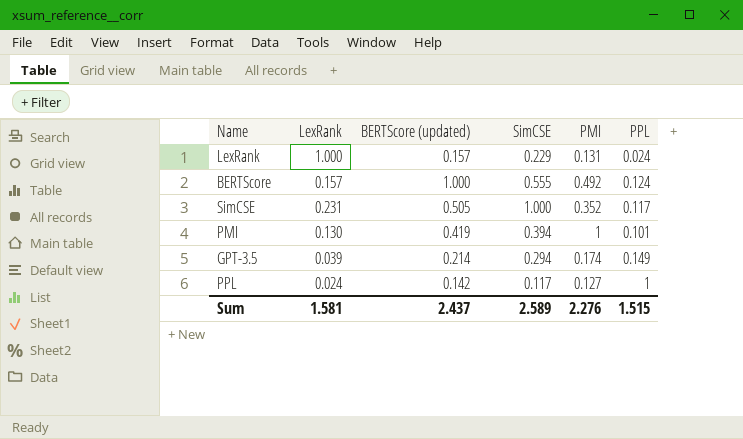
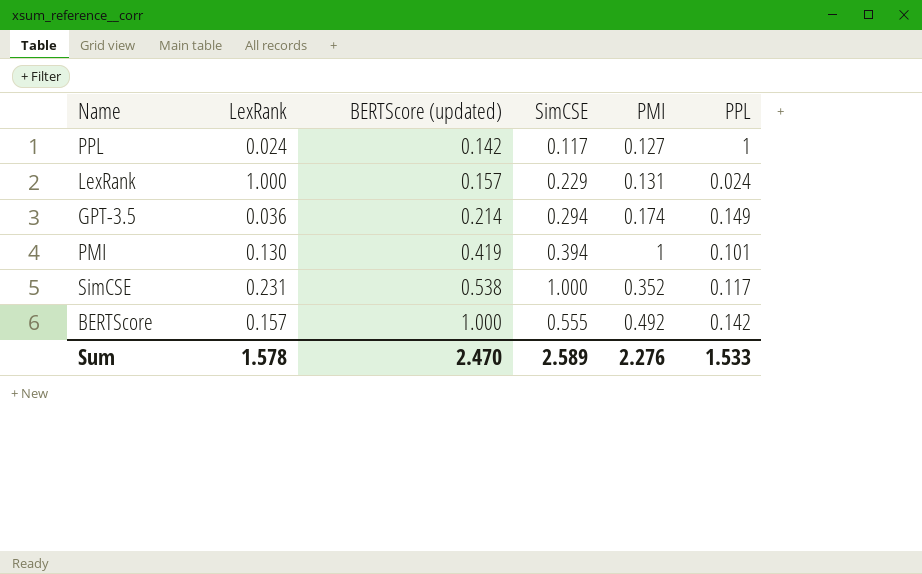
row order: none -> BERTScore (updated) ascending
GPT-3.5 | LexRank: 0.039 -> 0.036
SimCSE | BERTScore (updated): 0.505 -> 0.538
BERTScore | PPL: 0.124 -> 0.142
Sum | LexRank: 1.581 -> 1.578
Sum | BERTScore (updated): 2.437 -> 2.470
Sum | PPL: 1.515 -> 1.533

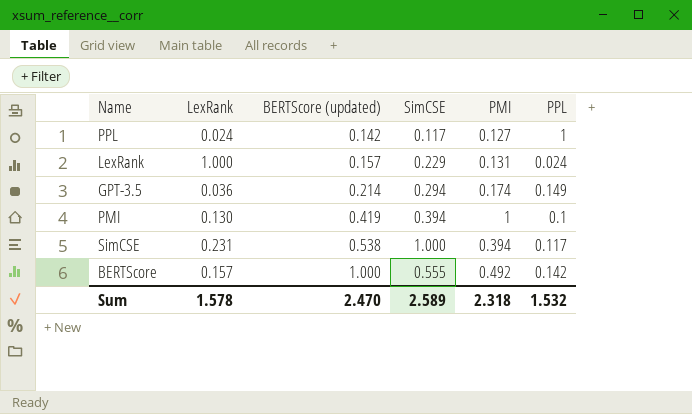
PMI | PPL: 0.101 -> 0.1
SimCSE | PMI: 0.352 -> 0.394
Sum | PMI: 2.276 -> 2.318
Sum | PPL: 1.533 -> 1.532

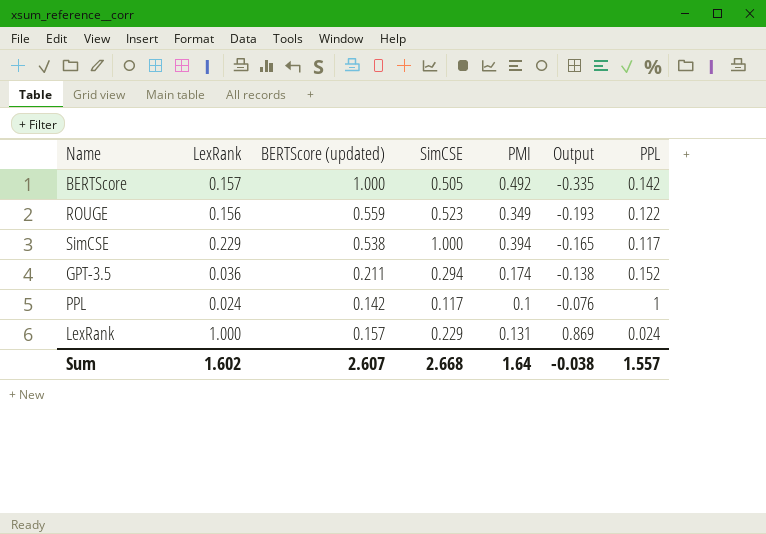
row order: BERTScore (updated) ascending -> Output ascending
column Output | formula: none -> [LexRank] - [PMI]
row PMI: 0.130 | 0.419 | 0.394 | 1 | 0.1 -> none
BERTScore | SimCSE: 0.555 -> 0.505
row ROUGE: none -> 0.156 | 0.559 | 0.523 | 0.349 | -0.193 | 0.122
SimCSE | LexRank: 0.231 -> 0.229
GPT-3.5 | BERTScore (updated): 0.214 -> 0.211
GPT-3.5 | PPL: 0.149 -> 0.152
PPL | PMI: 0.127 -> 0.1
Sum | LexRank: 1.578 -> 1.602
Sum | BERTScore (updated): 2.470 -> 2.607
Sum | SimCSE: 2.589 -> 2.668
Sum | PMI: 2.318 -> 1.64
Sum | PPL: 1.532 -> 1.557

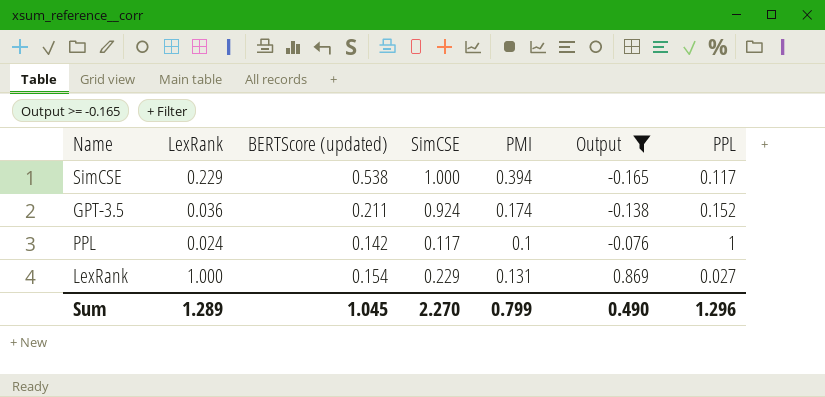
filter: none -> Output >= -0.165
GPT-3.5 | SimCSE: 0.294 -> 0.924
LexRank | BERTScore (updated): 0.157 -> 0.154
LexRank | PPL: 0.024 -> 0.027
Sum | LexRank: 1.602 -> 1.289
Sum | BERTScore (updated): 2.607 -> 1.045
Sum | SimCSE: 2.668 -> 2.270
Sum | PMI: 1.64 -> 0.799
Sum | Output: -0.038 -> 0.490
Sum | PPL: 1.557 -> 1.296

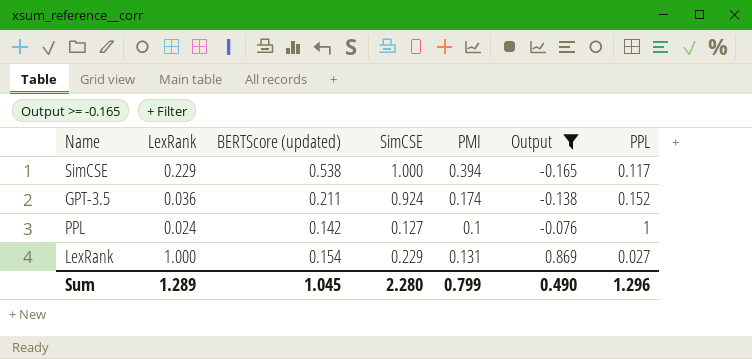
PPL | SimCSE: 0.117 -> 0.127
Sum | SimCSE: 2.270 -> 2.280

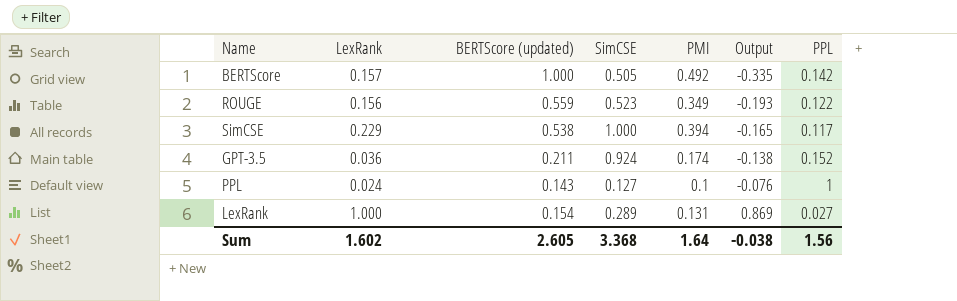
filter: Output >= -0.165 -> none
PPL | BERTScore (updated): 0.142 -> 0.143
LexRank | SimCSE: 0.229 -> 0.289
Sum | LexRank: 1.289 -> 1.602
Sum | BERTScore (updated): 1.045 -> 2.605
Sum | SimCSE: 2.280 -> 3.368
Sum | PMI: 0.799 -> 1.64
Sum | Output: 0.490 -> -0.038
Sum | PPL: 1.296 -> 1.56

